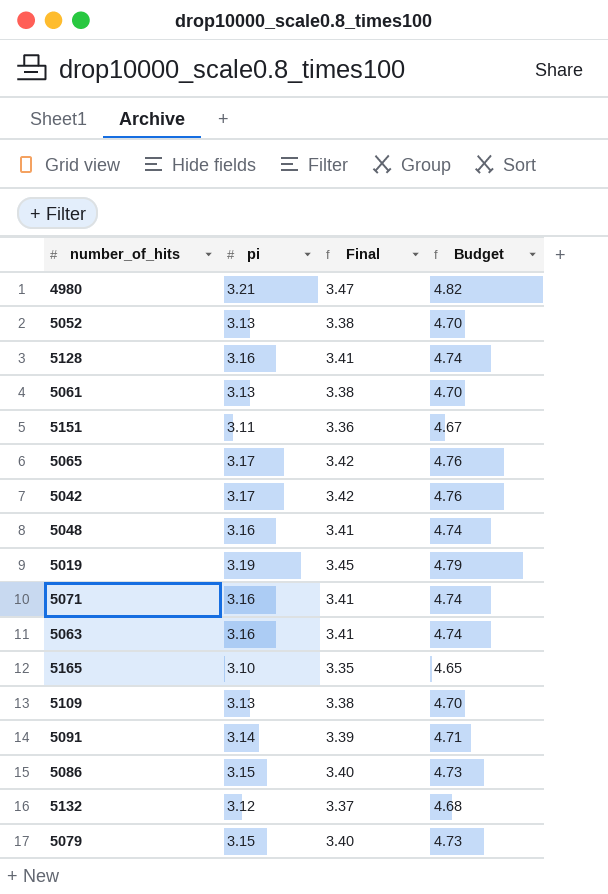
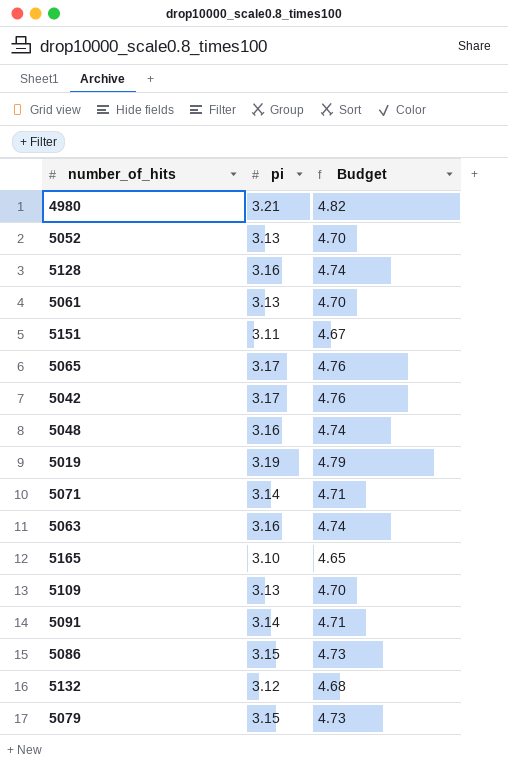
column Final | formula: [pi] * 1.08 -> none
5071 | pi: 3.16 -> 3.14
5071 | Budget: 4.74 -> 4.71

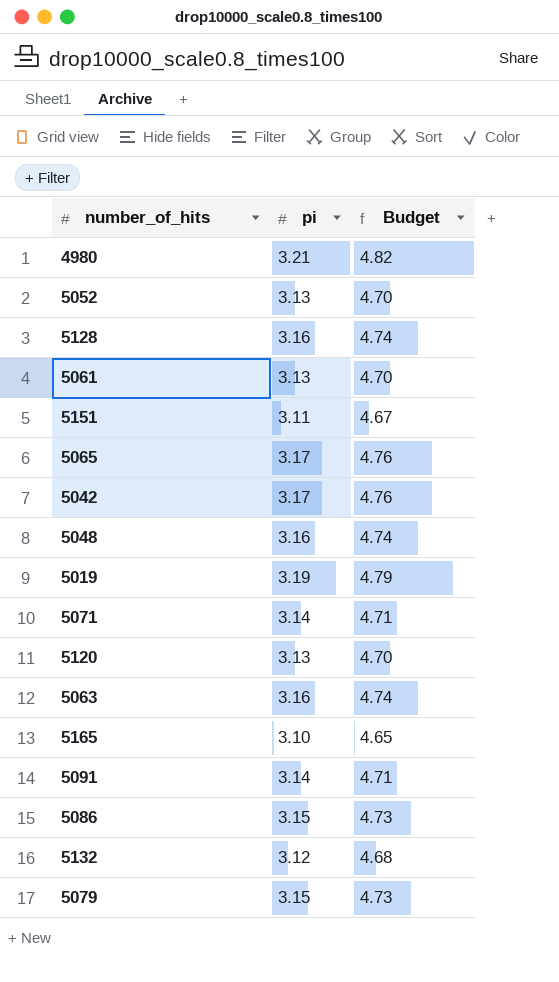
row 5109: 3.13 | 4.70 -> none
row 5120: none -> 3.13 | 4.70

